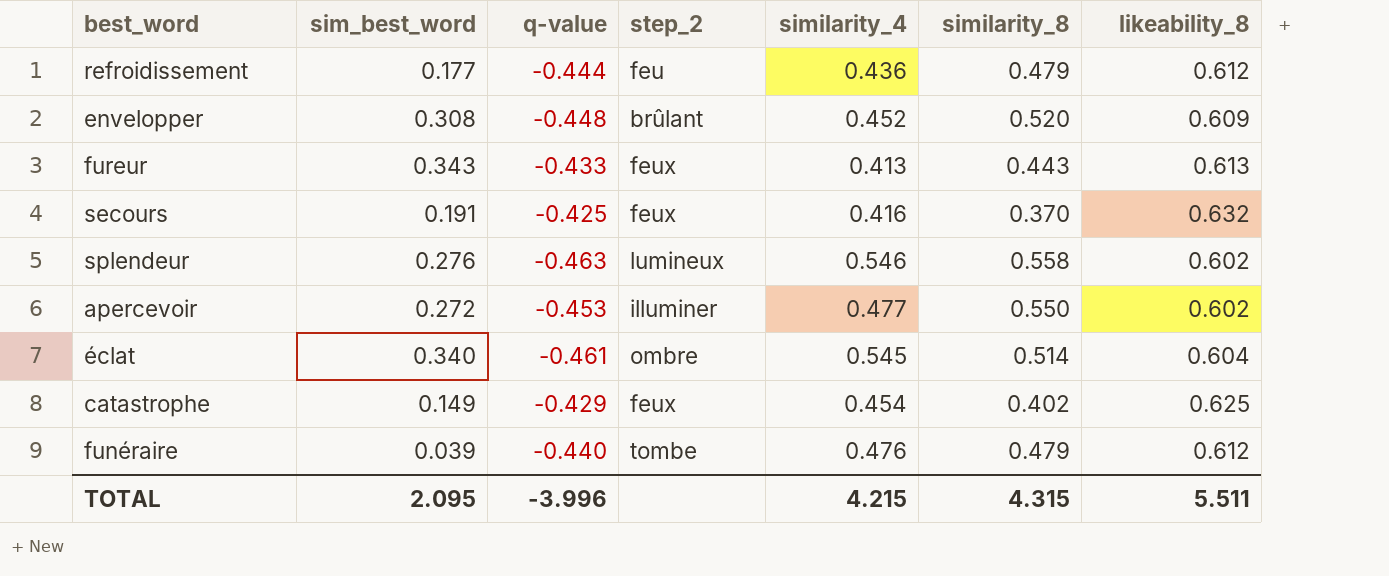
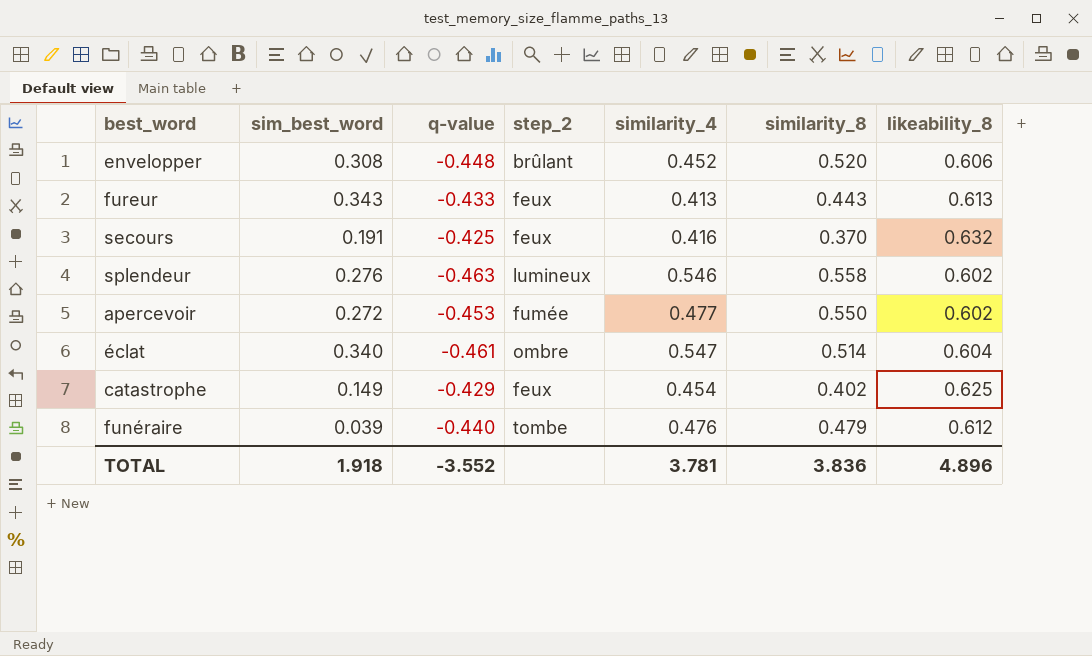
row refroidissement: 0.177 | -0.444 | feu | 0.436 | 0.479 | 0.612 -> none
envelopper | likeability_8: 0.609 -> 0.606
apercevoir | step_2: illuminer -> fumée
éclat | similarity_4: 0.545 -> 0.547
TOTAL | sim_best_word: 2.095 -> 1.918
TOTAL | q-value: -3.996 -> -3.552
TOTAL | similarity_4: 4.215 -> 3.781
TOTAL | similarity_8: 4.315 -> 3.836
TOTAL | likeability_8: 5.511 -> 4.896

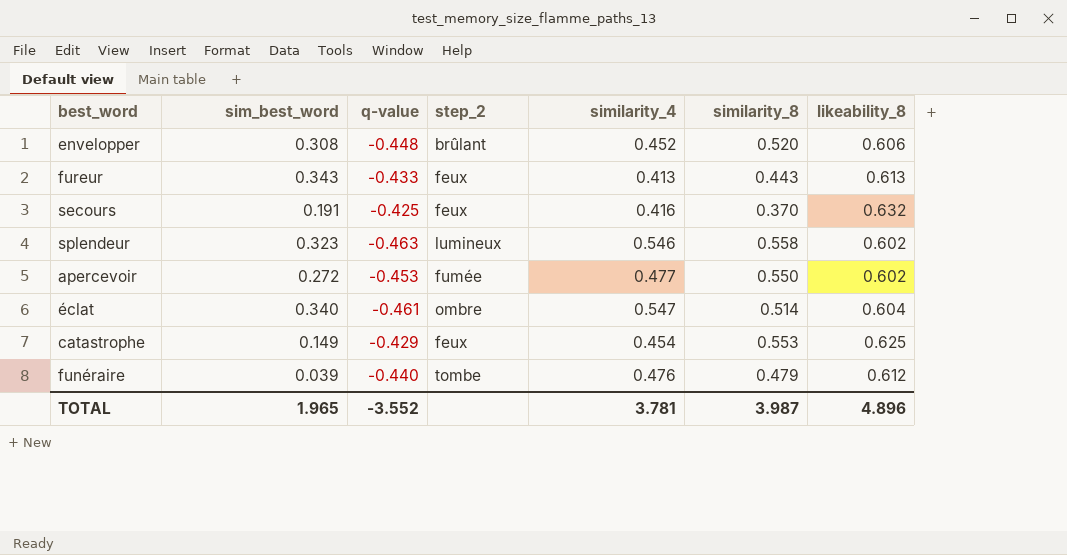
splendeur | sim_best_word: 0.276 -> 0.323
catastrophe | similarity_8: 0.402 -> 0.553
TOTAL | sim_best_word: 1.918 -> 1.965
TOTAL | similarity_8: 3.836 -> 3.987

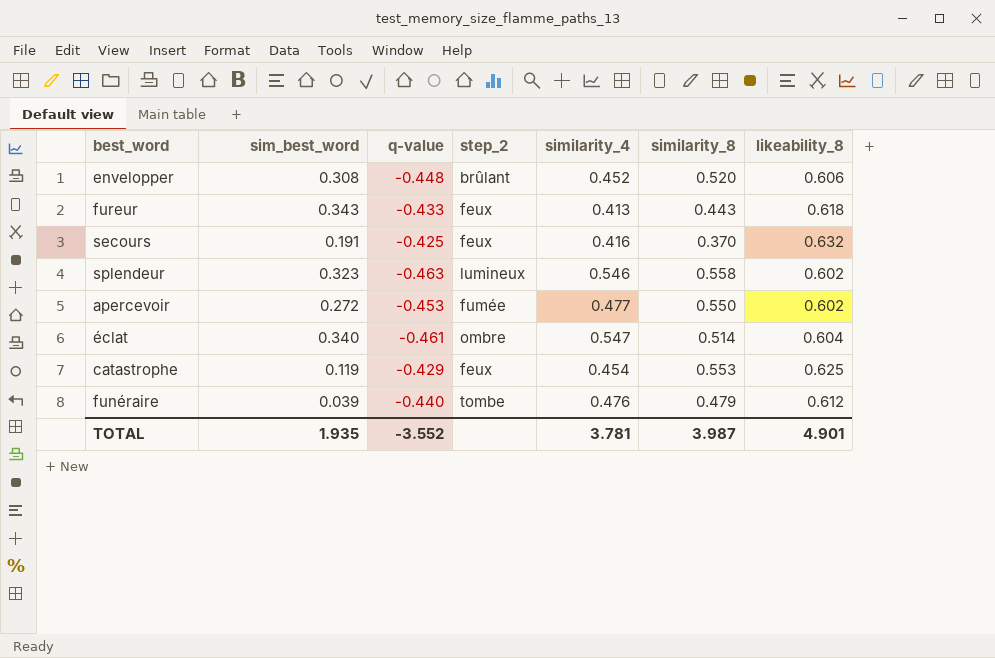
fureur | likeability_8: 0.613 -> 0.618
catastrophe | sim_best_word: 0.149 -> 0.119
TOTAL | sim_best_word: 1.965 -> 1.935
TOTAL | likeability_8: 4.896 -> 4.901

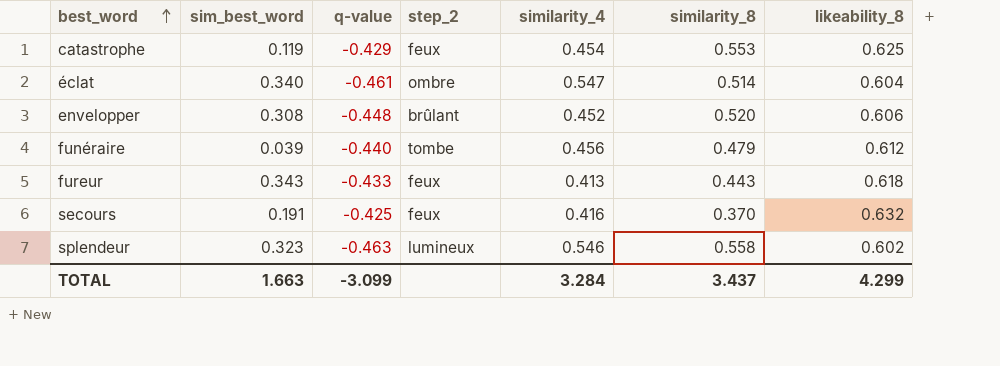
row order: none -> best_word ascending
row apercevoir: 0.272 | -0.453 | fumée | 0.477 | 0.550 | 0.602 -> none
funéraire | similarity_4: 0.476 -> 0.456
TOTAL | sim_best_word: 1.935 -> 1.663
TOTAL | q-value: -3.552 -> -3.099
TOTAL | similarity_4: 3.781 -> 3.284
TOTAL | similarity_8: 3.987 -> 3.437
TOTAL | likeability_8: 4.901 -> 4.299

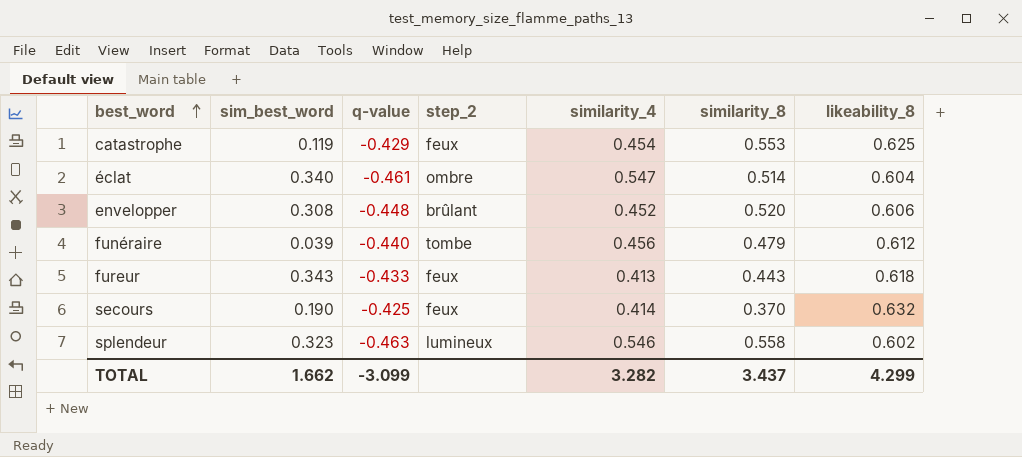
secours | sim_best_word: 0.191 -> 0.190
secours | similarity_4: 0.416 -> 0.414
TOTAL | sim_best_word: 1.663 -> 1.662
TOTAL | similarity_4: 3.284 -> 3.282

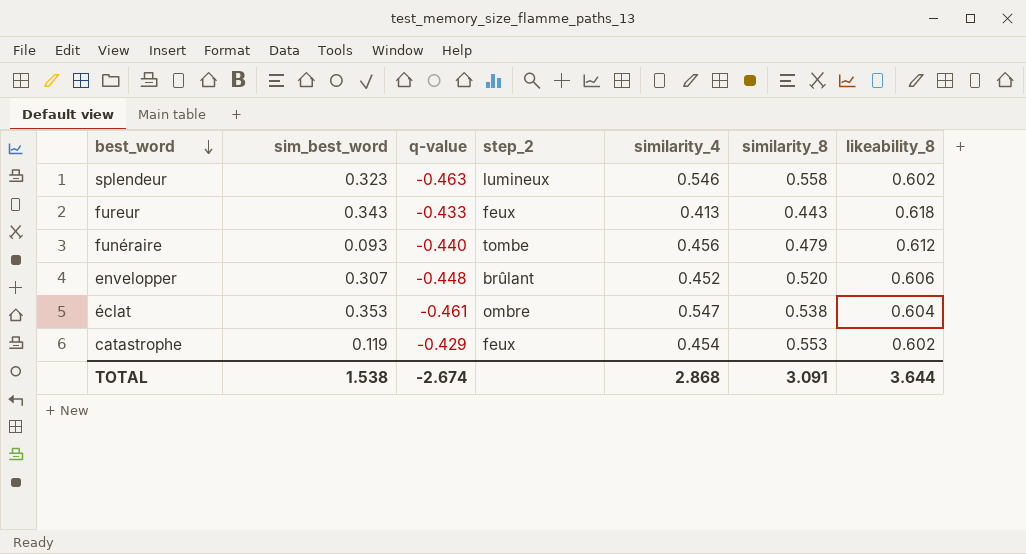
row order: best_word ascending -> best_word descending
row secours: 0.190 | -0.425 | feux | 0.414 | 0.370 | 0.632 -> none
funéraire | sim_best_word: 0.039 -> 0.093
envelopper | sim_best_word: 0.308 -> 0.307
éclat | sim_best_word: 0.340 -> 0.353
éclat | similarity_8: 0.514 -> 0.538
catastrophe | likeability_8: 0.625 -> 0.602
TOTAL | sim_best_word: 1.662 -> 1.538
TOTAL | q-value: -3.099 -> -2.674
TOTAL | similarity_4: 3.282 -> 2.868
TOTAL | similarity_8: 3.437 -> 3.091
TOTAL | likeability_8: 4.299 -> 3.644

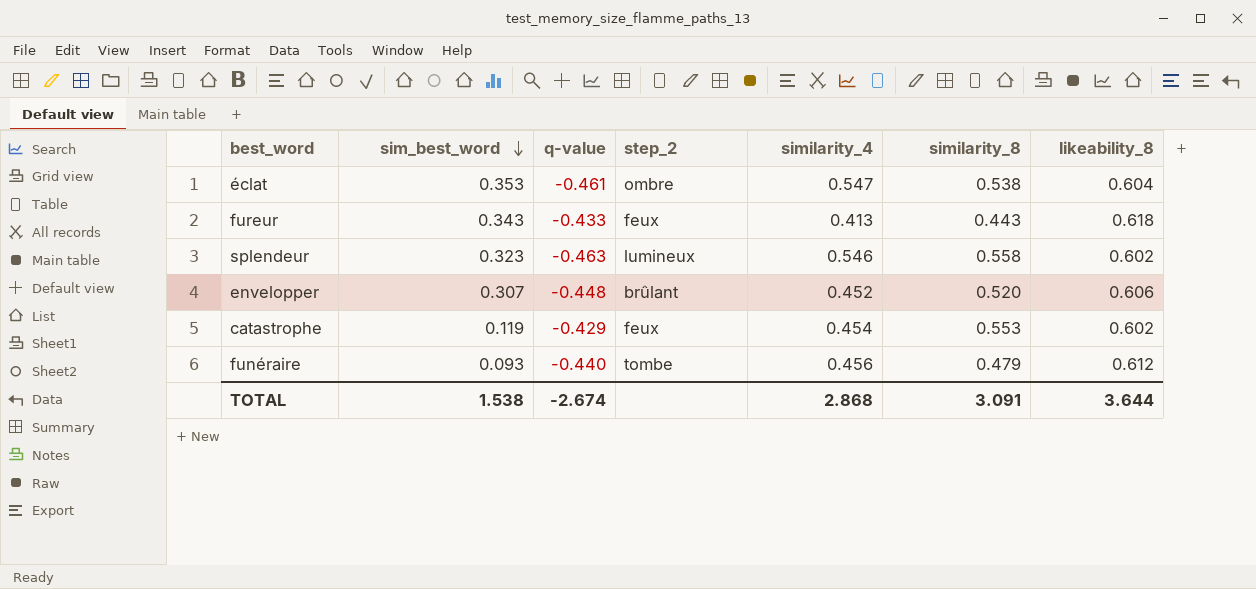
row order: best_word descending -> sim_best_word descending

